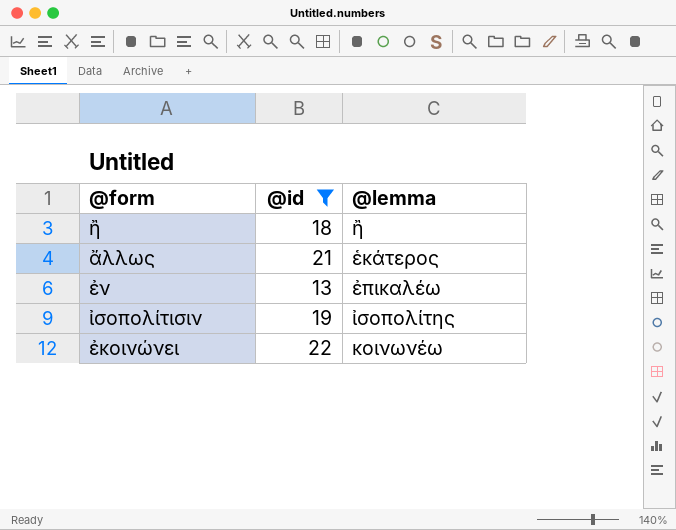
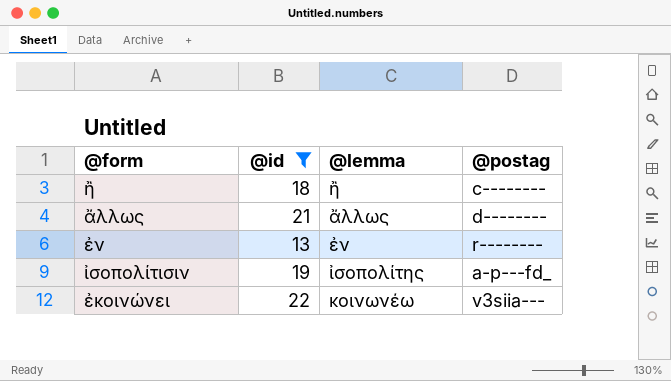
column @postag | position: none -> 4
ἄλλως | @lemma: ἑκάτερος -> ἄλλως
ἐν | @lemma: ἐπικαλέω -> ἐν

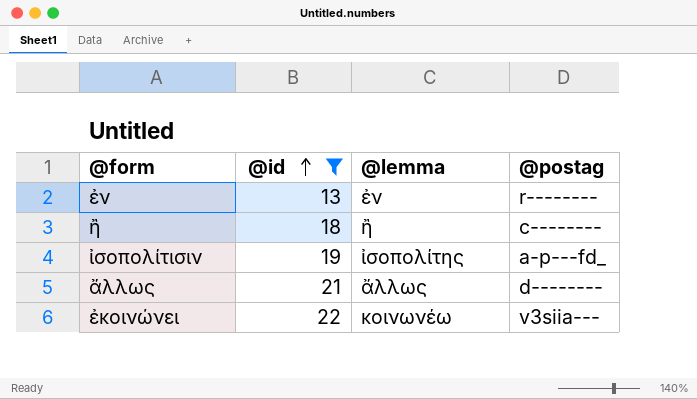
row order: none -> @id ascending

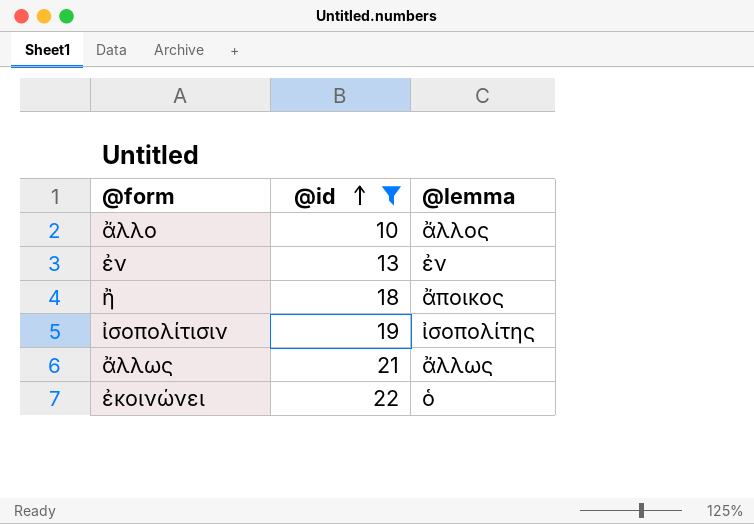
column @postag | position: 4 -> none
row ἄλλο: none -> 10 | ἄλλος
ἢ | @lemma: ἢ -> ἄποικος
ἐκοινώνει | @lemma: κοινωνέω -> ὁ

